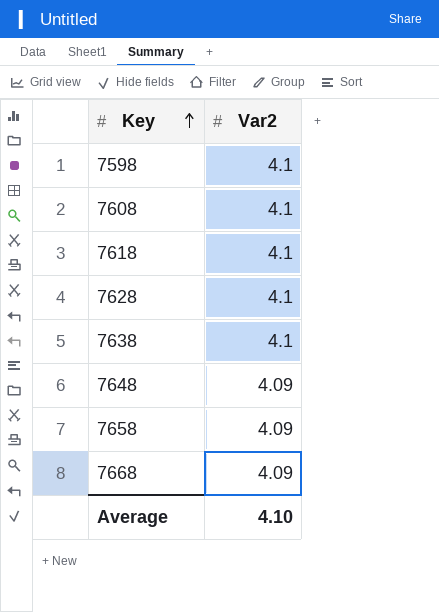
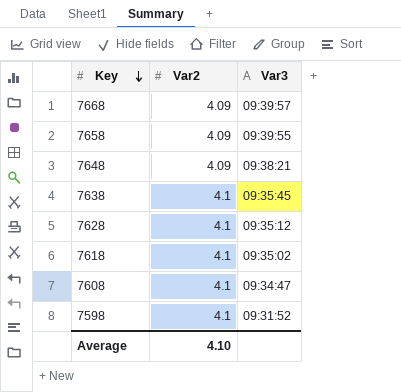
row order: Key ascending -> Key descending
column Var3 | position: none -> 3

